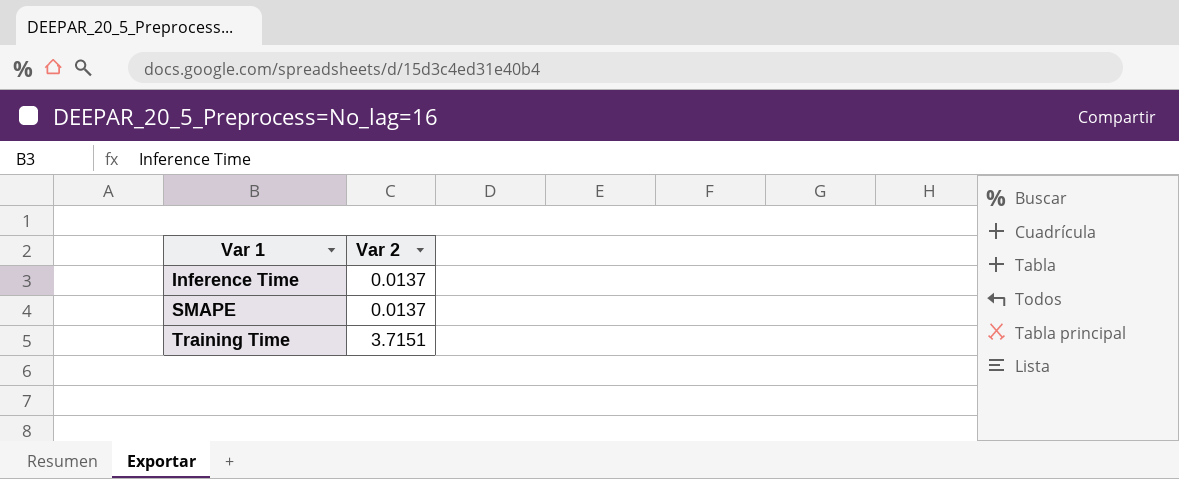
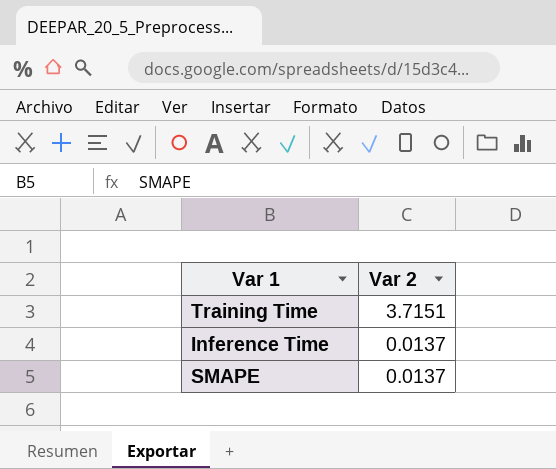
row order: Var 1 ascending -> Var 2 descending

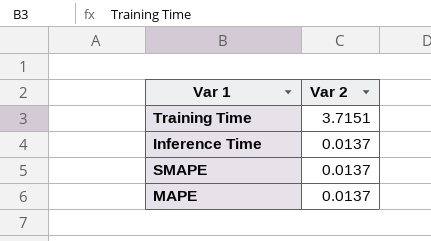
row MAPE: none -> 0.0137

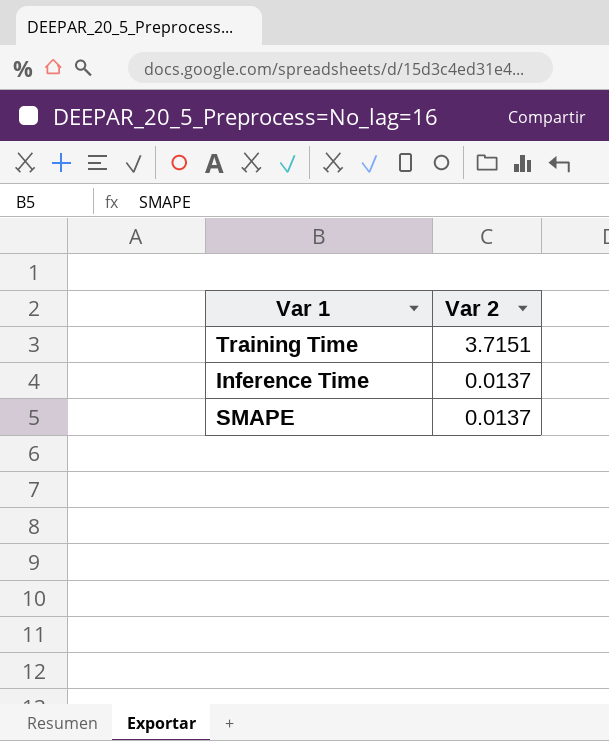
row MAPE: 0.0137 -> none

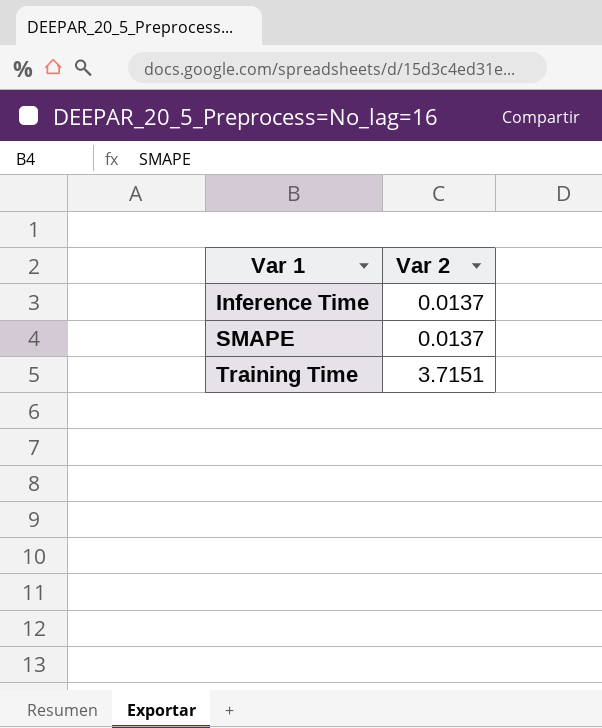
row order: Var 2 descending -> Var 1 ascending

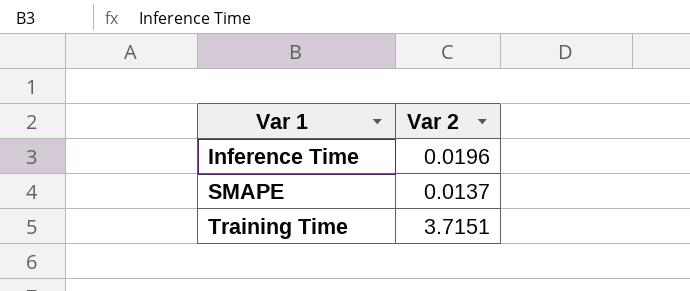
Inference Time | Var 2: 0.0137 -> 0.0196

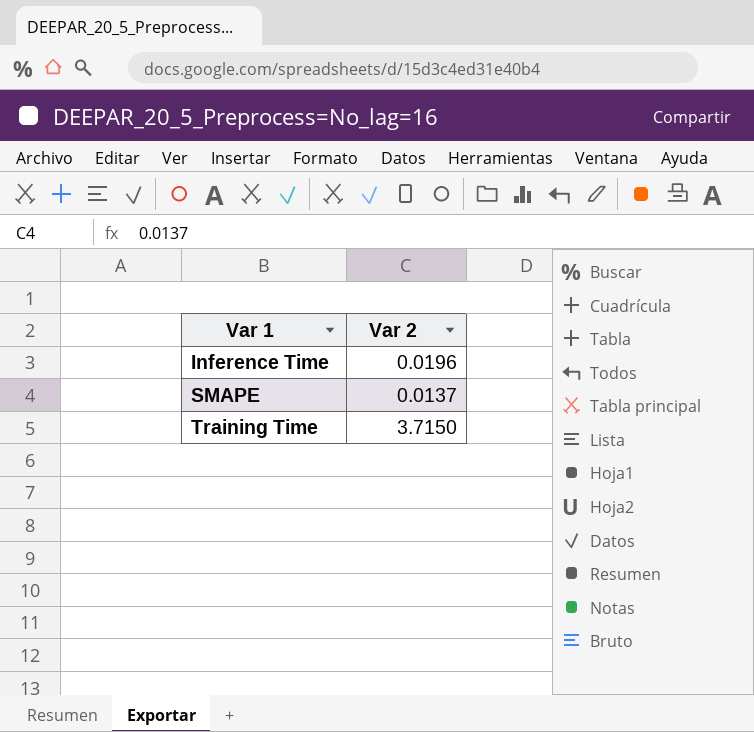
Training Time | Var 2: 3.7151 -> 3.7150

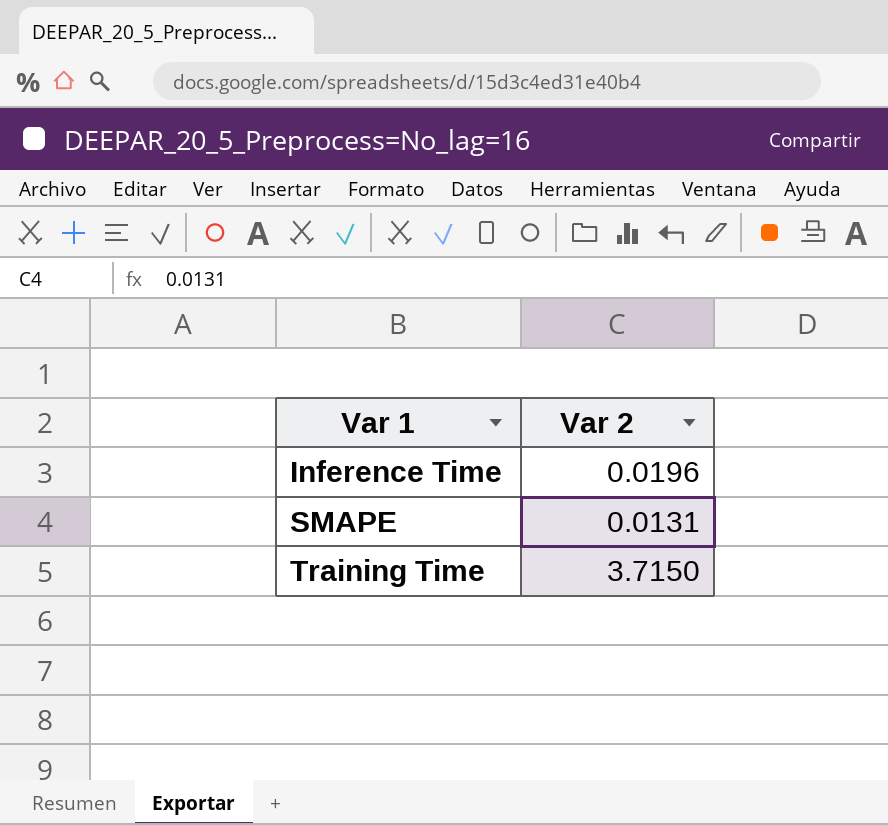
SMAPE | Var 2: 0.0137 -> 0.0131

